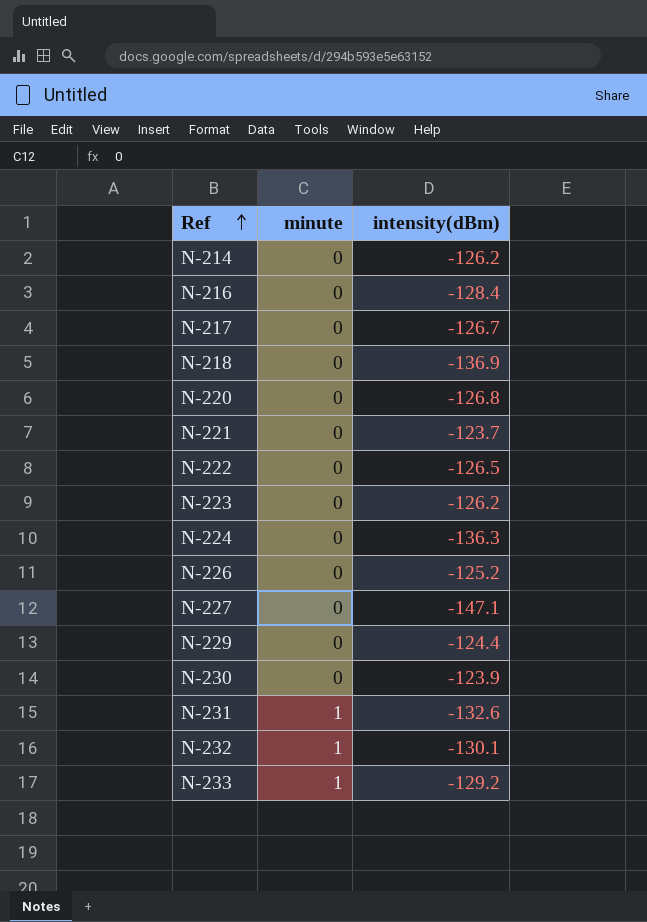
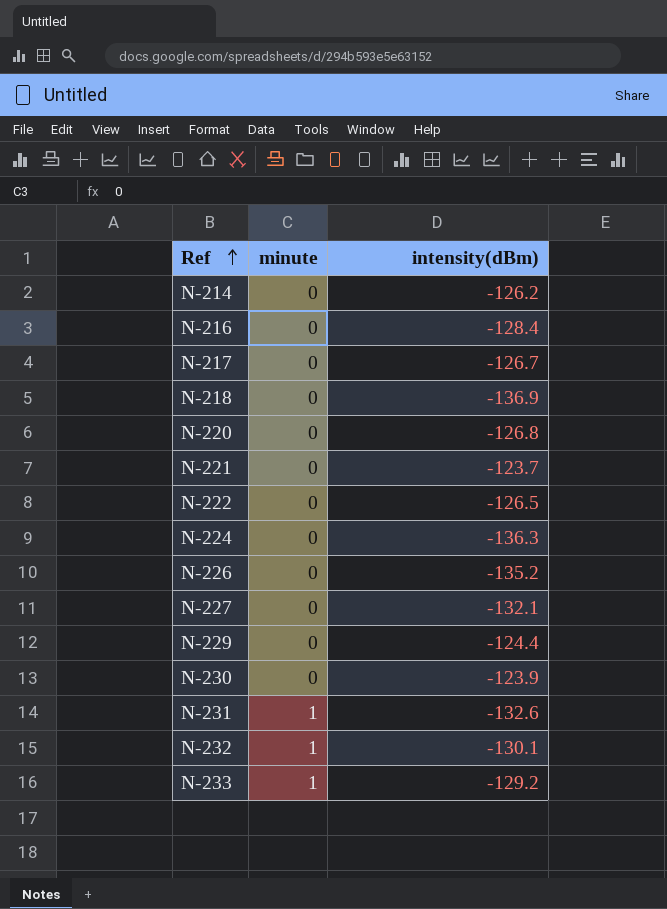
row N-223: 0 | -126.2 -> none
N-226 | intensity(dBm): -125.2 -> -135.2
N-227 | intensity(dBm): -147.1 -> -132.1

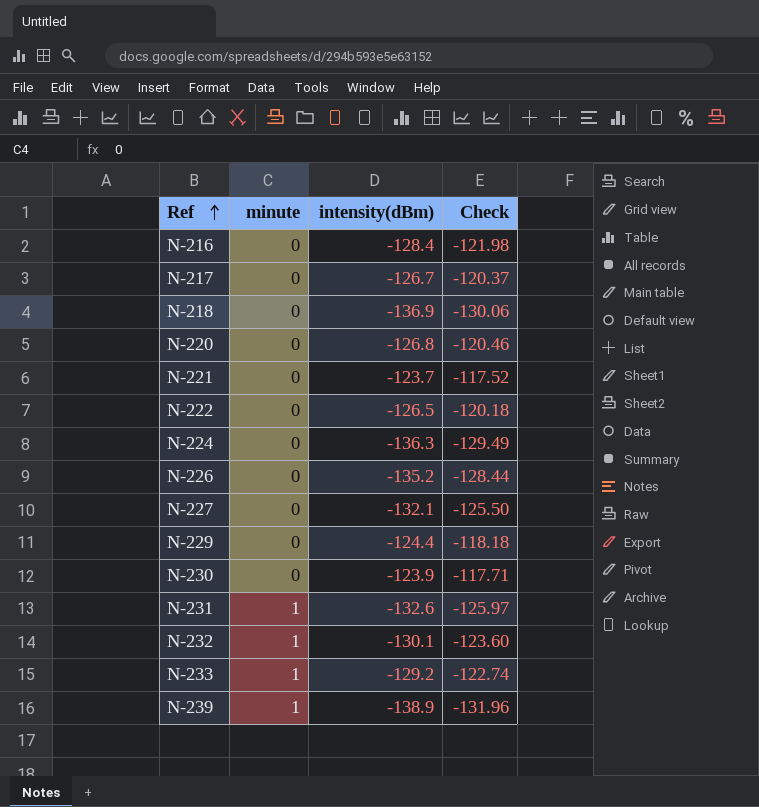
column Check | formula: none -> [intensity(dBm)] * 0.95
row N-214: 0 | -126.2 -> none
row N-239: none -> 1 | -138.9 | -131.96

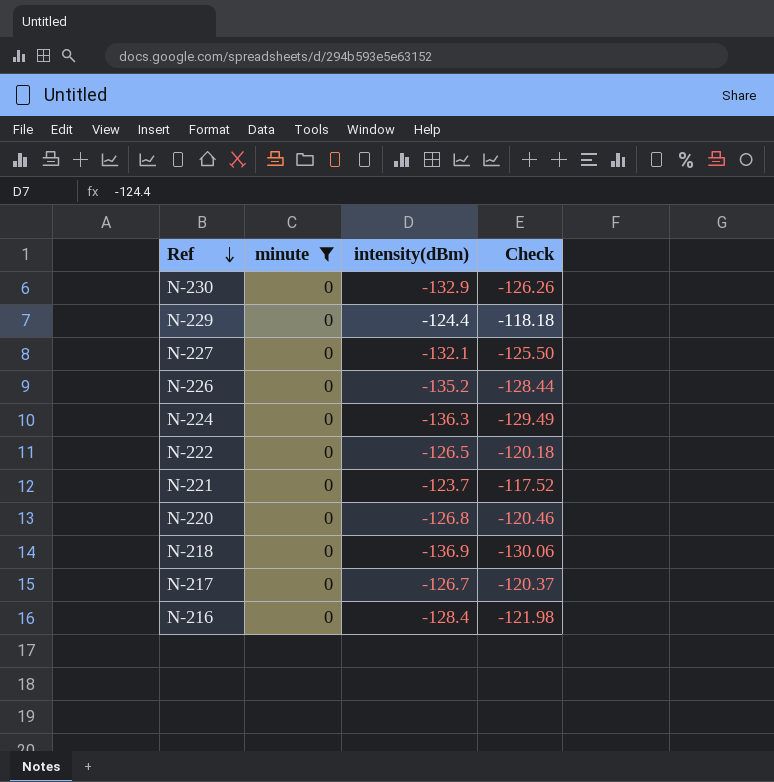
filter: none -> minute = 0
row order: Ref ascending -> Ref descending
N-230 | intensity(dBm): -123.9 -> -132.9
N-230 | Check: -117.71 -> -126.26

